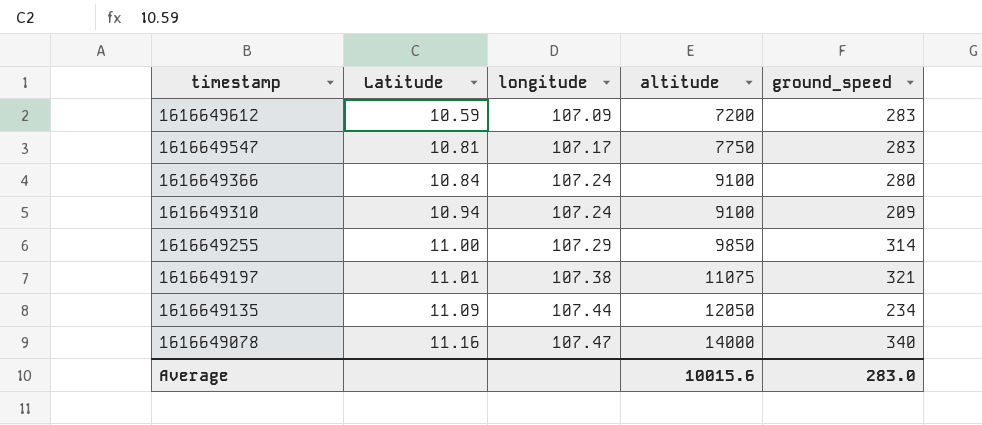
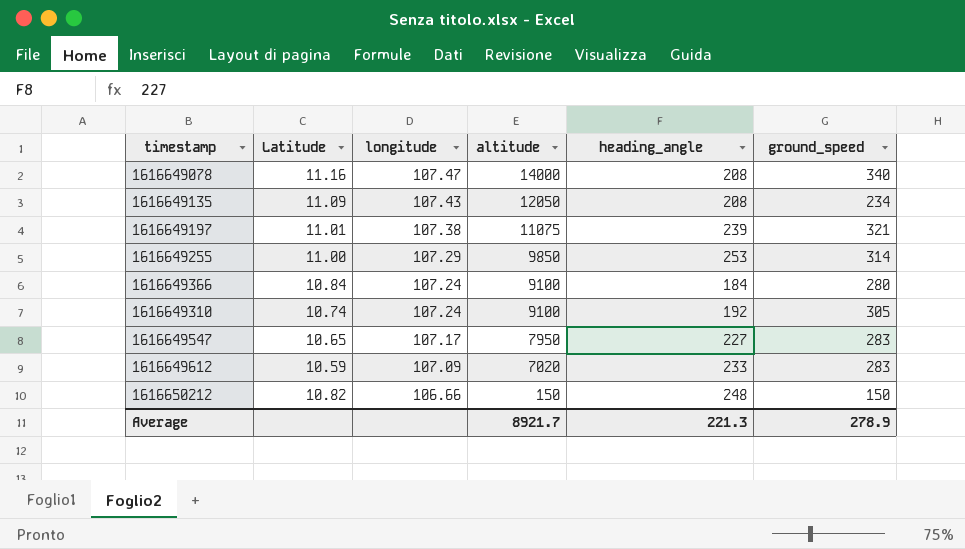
row order: timestamp descending -> longitude descending
column heading_angle | position: none -> 5
1616649135 | longitude: 107.44 -> 107.43
1616649310 | Latitude: 10.94 -> 10.74
1616649310 | ground_speed: 209 -> 305
1616649547 | Latitude: 10.81 -> 10.65
1616649547 | altitude: 7750 -> 7950
1616649612 | altitude: 7200 -> 7020
row 1616650212: none -> 10.82 | 106.66 | 150 | 248 | 150
Average | altitude: 10015.6 -> 8921.7
Average | ground_speed: 283.0 -> 278.9

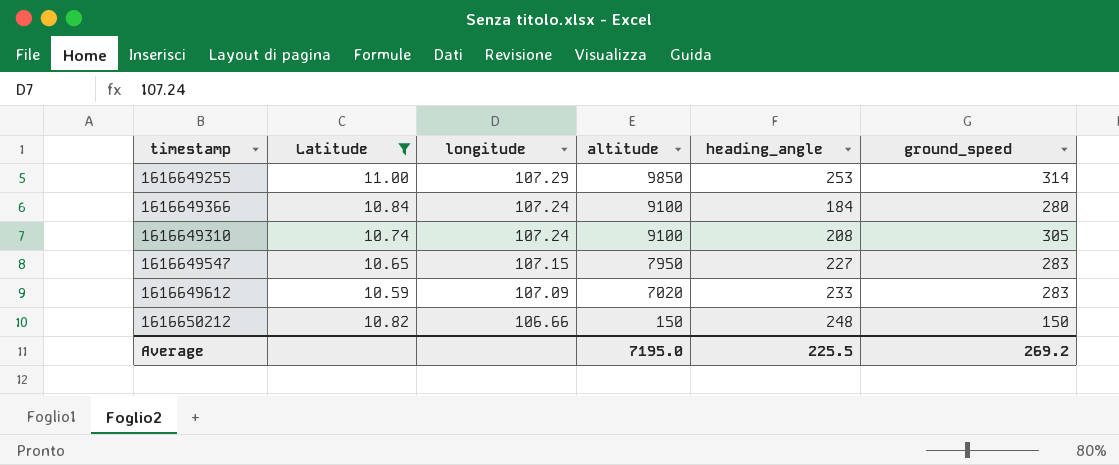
filter: none -> Latitude <= 11.00
1616649310 | heading_angle: 192 -> 208
1616649547 | longitude: 107.17 -> 107.15
Average | altitude: 8921.7 -> 7195.0
Average | heading_angle: 221.3 -> 225.5
Average | ground_speed: 278.9 -> 269.2

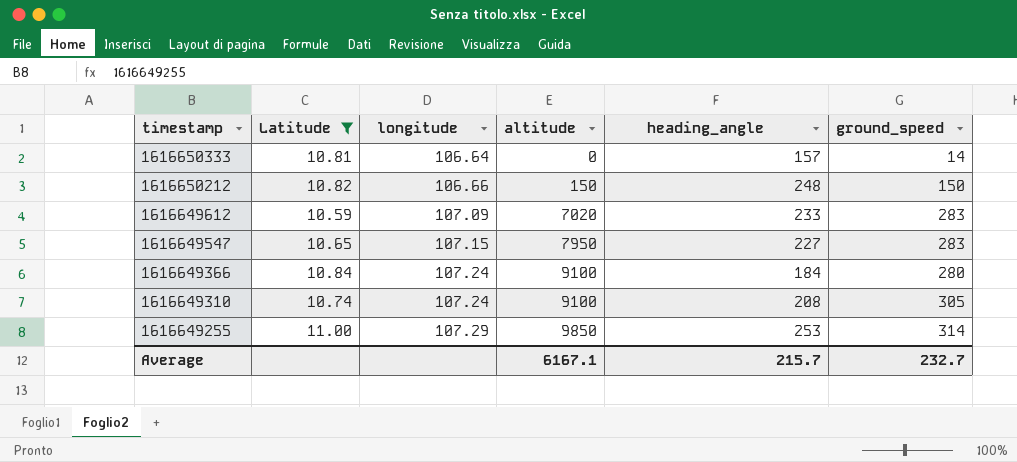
row order: longitude descending -> timestamp descending
row 1616650333: none -> 10.81 | 106.64 | 0 | 157 | 14
Average | altitude: 7195.0 -> 6167.1
Average | heading_angle: 225.5 -> 215.7
Average | ground_speed: 269.2 -> 232.7

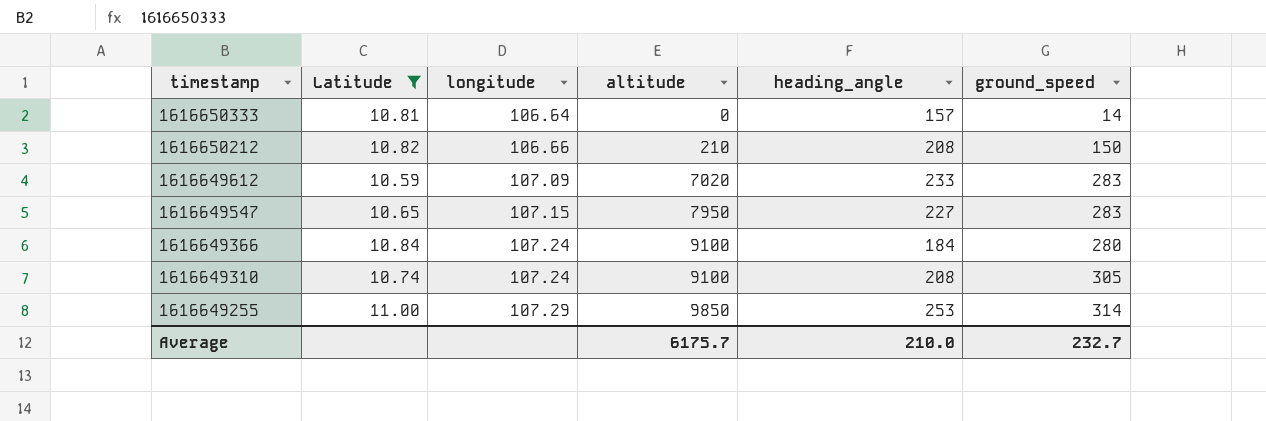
1616650212 | altitude: 150 -> 210
1616650212 | heading_angle: 248 -> 208
Average | altitude: 6167.1 -> 6175.7
Average | heading_angle: 215.7 -> 210.0

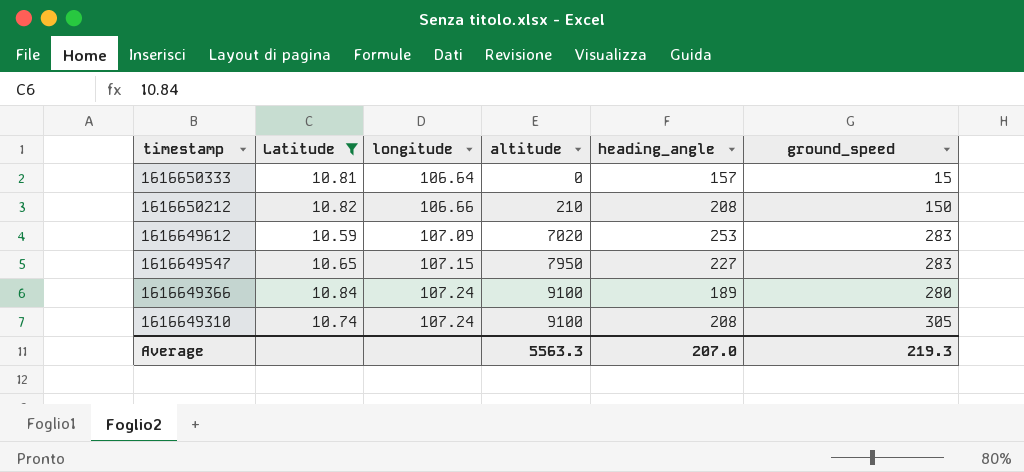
row 1616649255: 11.00 | 107.29 | 9850 | 253 | 314 -> none
1616650333 | ground_speed: 14 -> 15
1616649612 | heading_angle: 233 -> 253
1616649366 | heading_angle: 184 -> 189
Average | altitude: 6175.7 -> 5563.3
Average | heading_angle: 210.0 -> 207.0
Average | ground_speed: 232.7 -> 219.3

